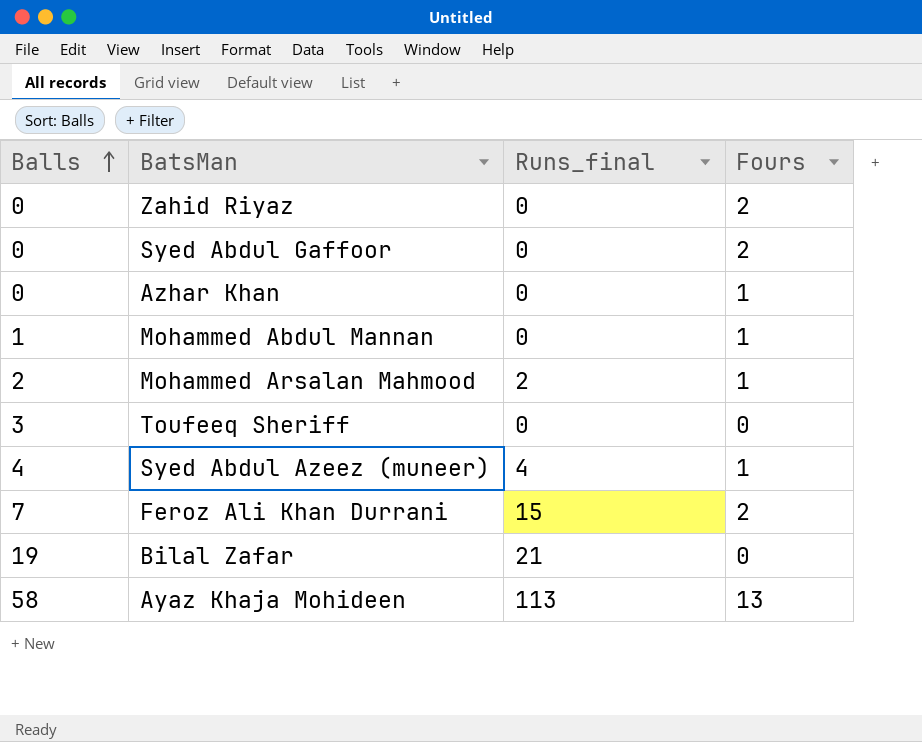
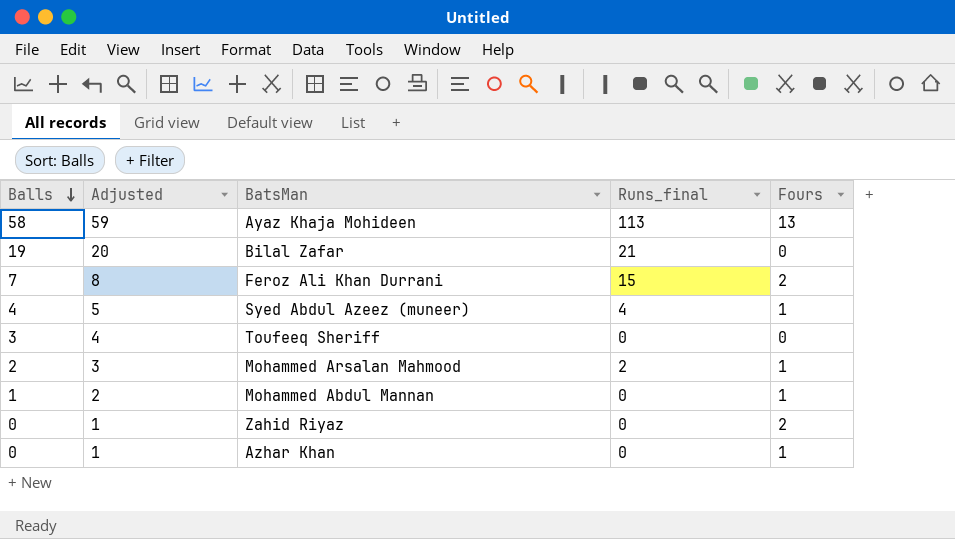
row order: Balls ascending -> Balls descending
column Adjusted | formula: none -> [Balls] + 1
row Syed Abdul Gaffoor: 0 | 0 | 2 -> none

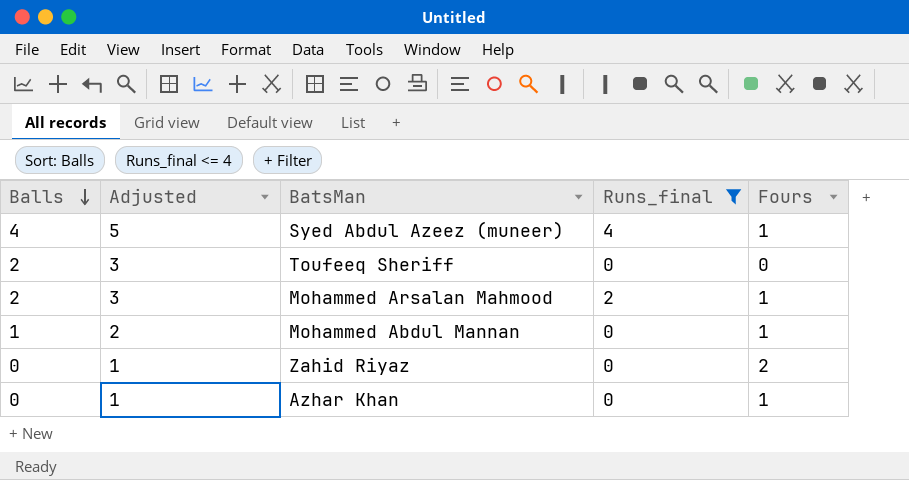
filter: none -> Runs_final <= 4
Toufeeq Sheriff | Balls: 3 -> 2
Toufeeq Sheriff | Adjusted: 4 -> 3

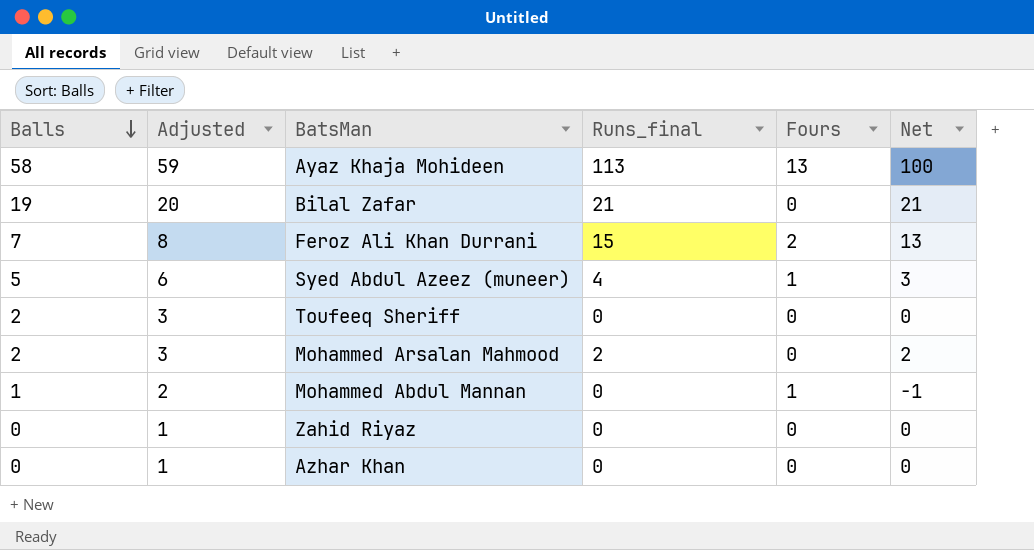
filter: Runs_final <= 4 -> none
column Net | formula: none -> [Runs_final] - [Fours]
Syed Abdul Azeez (muneer) | Balls: 4 -> 5
Syed Abdul Azeez (muneer) | Adjusted: 5 -> 6
Mohammed Arsalan Mahmood | Fours: 1 -> 0
Zahid Riyaz | Fours: 2 -> 0
Azhar Khan | Fours: 1 -> 0

